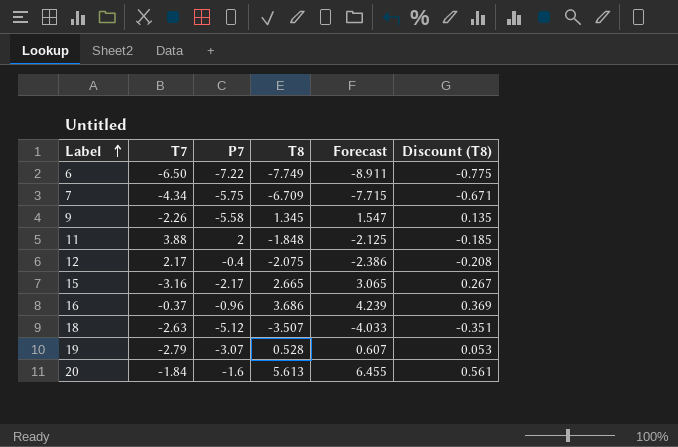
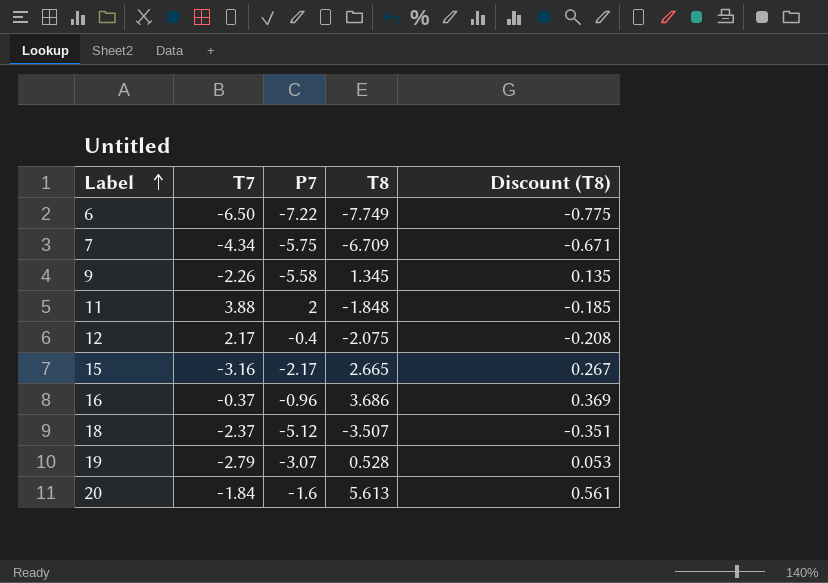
column Forecast | formula: [T8] * 1.15 -> none
18 | T7: -2.63 -> -2.37

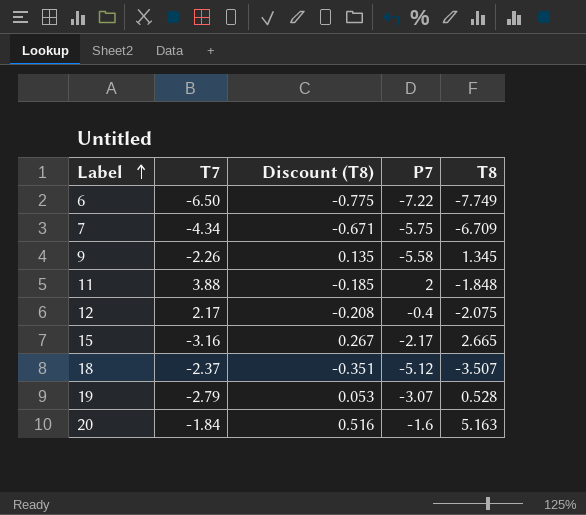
column Discount (T8) | position: 5 -> 3
row 16: -0.37 | -0.96 | 3.686 | 0.369 -> none
20 | Discount (T8): 0.561 -> 0.516
20 | T8: 5.613 -> 5.163

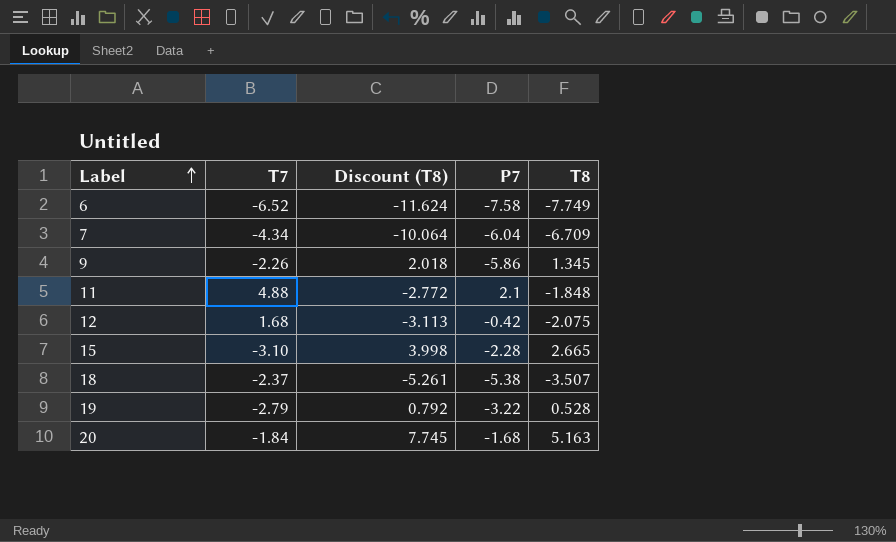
column Discount (T8) | formula: [T8] * 0.1 -> [T8] * 1.5
6 | T7: -6.50 -> -6.52
6 | P7: -7.22 -> -7.58
7 | P7: -5.75 -> -6.04
9 | P7: -5.58 -> -5.86
11 | T7: 3.88 -> 4.88
11 | P7: 2 -> 2.1
12 | T7: 2.17 -> 1.68
12 | P7: -0.4 -> -0.42
15 | T7: -3.16 -> -3.10
15 | P7: -2.17 -> -2.28
18 | P7: -5.12 -> -5.38
19 | P7: -3.07 -> -3.22
20 | P7: -1.6 -> -1.68

